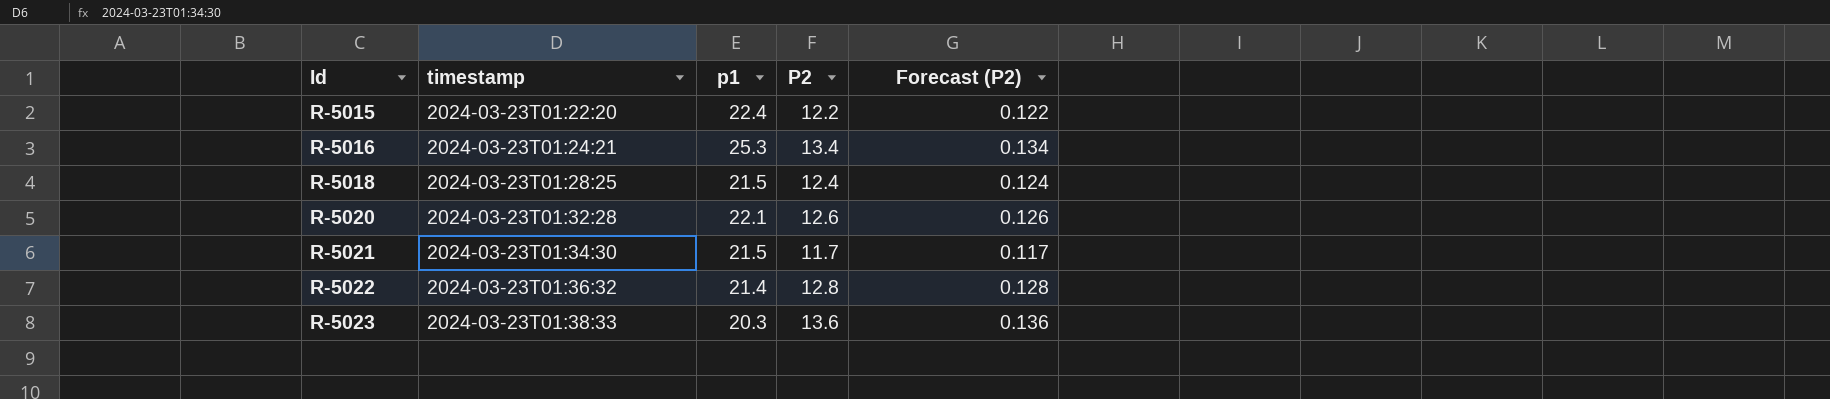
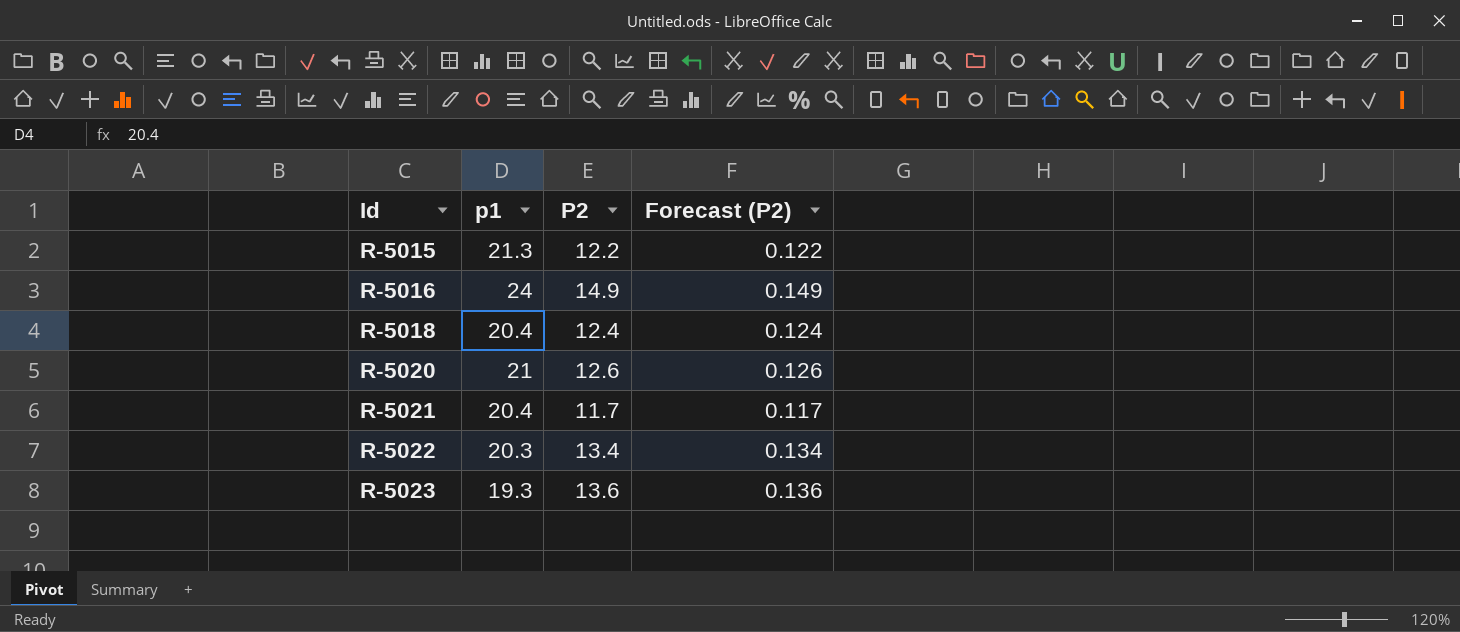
column timestamp | position: 2 -> none
R-5015 | p1: 22.4 -> 21.3
R-5016 | p1: 25.3 -> 24
R-5016 | P2: 13.4 -> 14.9
R-5016 | Forecast (P2): 0.134 -> 0.149
R-5018 | p1: 21.5 -> 20.4
R-5020 | p1: 22.1 -> 21
R-5021 | p1: 21.5 -> 20.4
R-5022 | p1: 21.4 -> 20.3
R-5022 | P2: 12.8 -> 13.4
R-5022 | Forecast (P2): 0.128 -> 0.134
R-5023 | p1: 20.3 -> 19.3

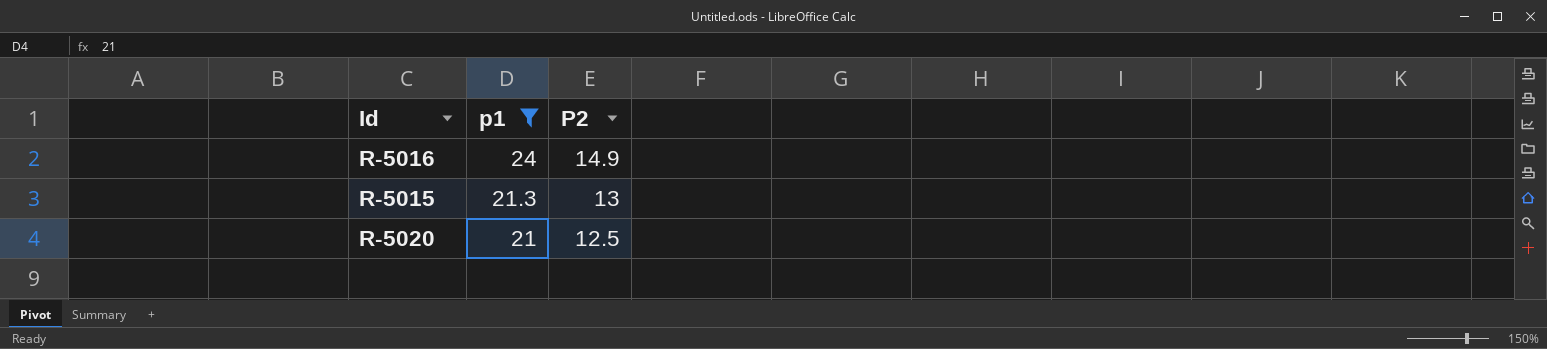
filter: none -> p1 >= 21
row order: Id ascending -> p1 descending
column Forecast (P2) | formula: [P2] * 0.01 -> none
R-5015 | P2: 12.2 -> 13
R-5020 | P2: 12.6 -> 12.5

